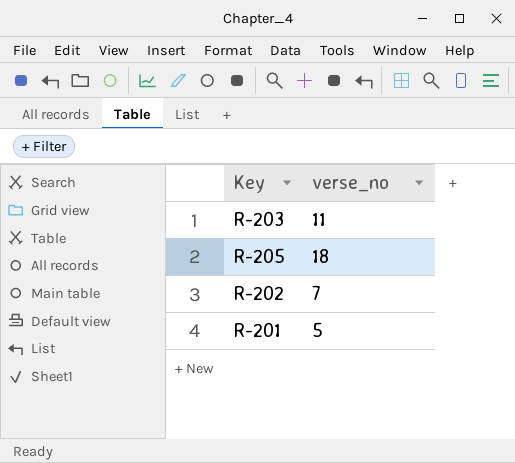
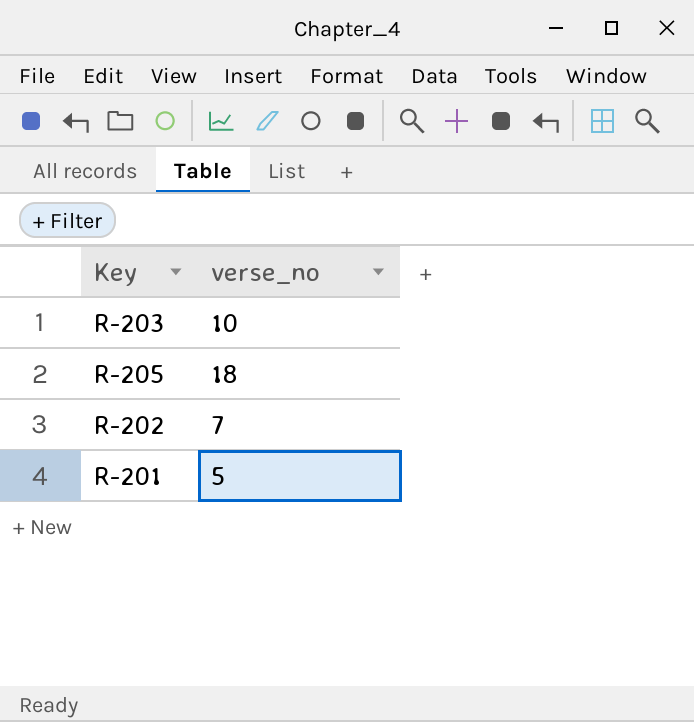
R-203 | verse_no: 11 -> 10

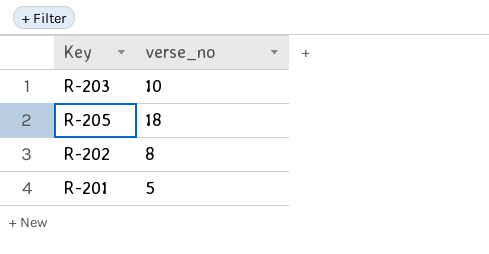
R-202 | verse_no: 7 -> 8

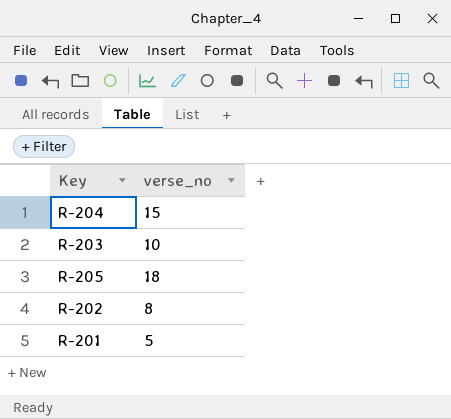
row R-204: none -> 15

